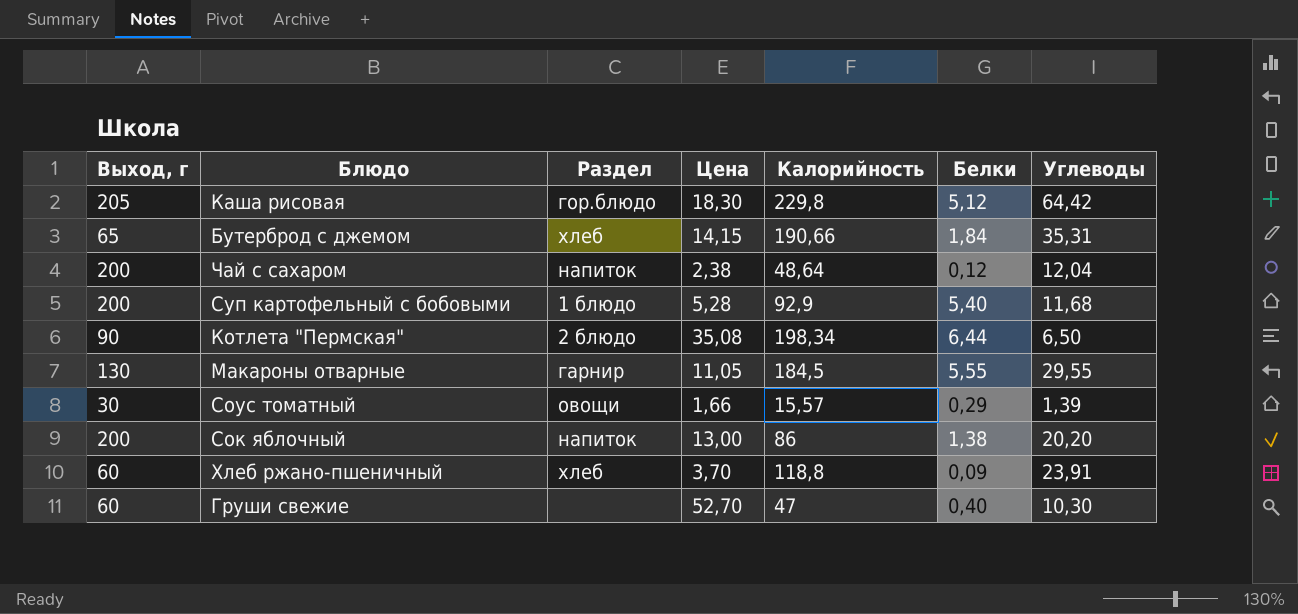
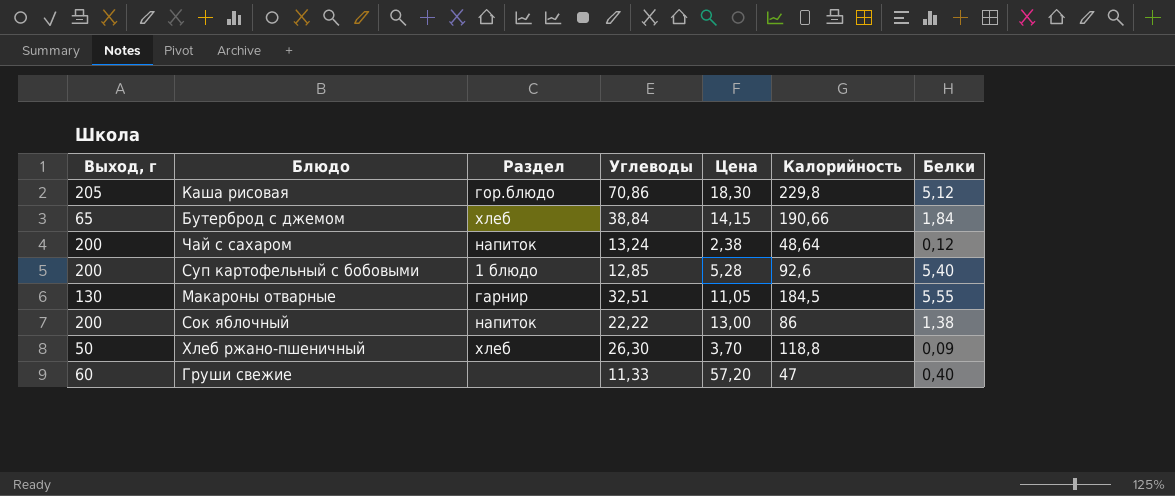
column Углеводы | position: 7 -> 4
row Котлета "Пермская": 90 | 2 блюдо | 35,08 | 198,34 | 6,44 | 6,50 -> none
row Соус томатный: 30 | овощи | 1,66 | 15,57 | 0,29 | 1,39 -> none
Каша рисовая | Углеводы: 64,42 -> 70,86
Бутерброд с джемом | Углеводы: 35,31 -> 38,84
Чай с сахаром | Углеводы: 12,04 -> 13,24
Суп картофельный с бобовыми | Углеводы: 11,68 -> 12,85
Суп картофельный с бобовыми | Калорийность: 92,9 -> 92,6
Макароны отварные | Углеводы: 29,55 -> 32,51
Сок яблочный | Углеводы: 20,20 -> 22,22
Хлеб ржано-пшеничный | Выход, г: 60 -> 50
Хлеб ржано-пшеничный | Углеводы: 23,91 -> 26,30
Груши свежие | Углеводы: 10,30 -> 11,33
Груши свежие | Цена: 52,70 -> 57,20

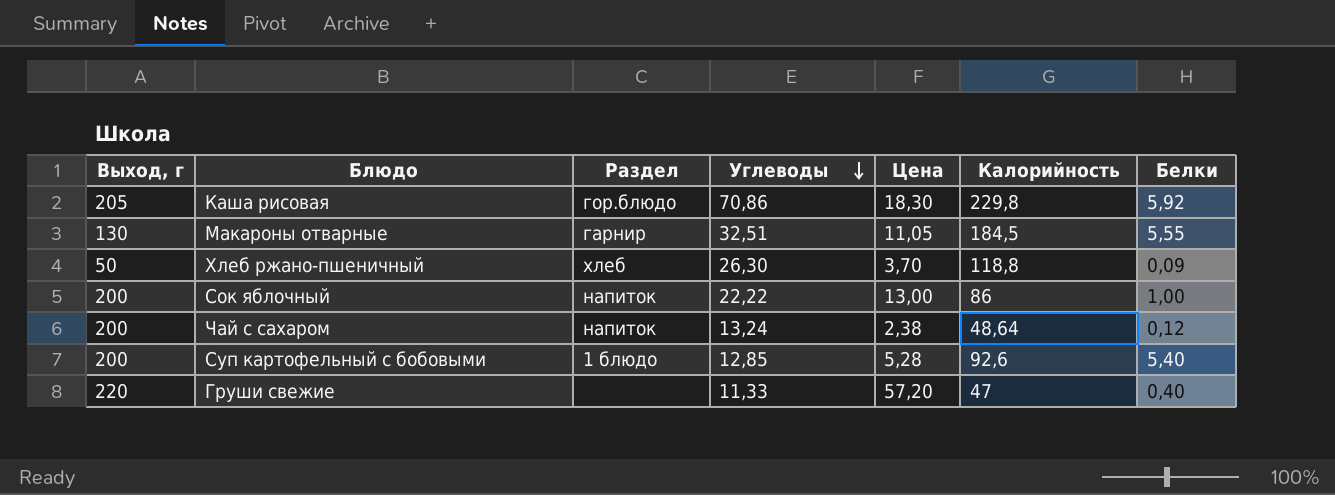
row order: none -> Углеводы descending
row Бутерброд с джемом: 65 | хлеб | 38,84 | 14,15 | 190,66 | 1,84 -> none
Каша рисовая | Белки: 5,12 -> 5,92
Сок яблочный | Белки: 1,38 -> 1,00
Груши свежие | Выход, г: 60 -> 220

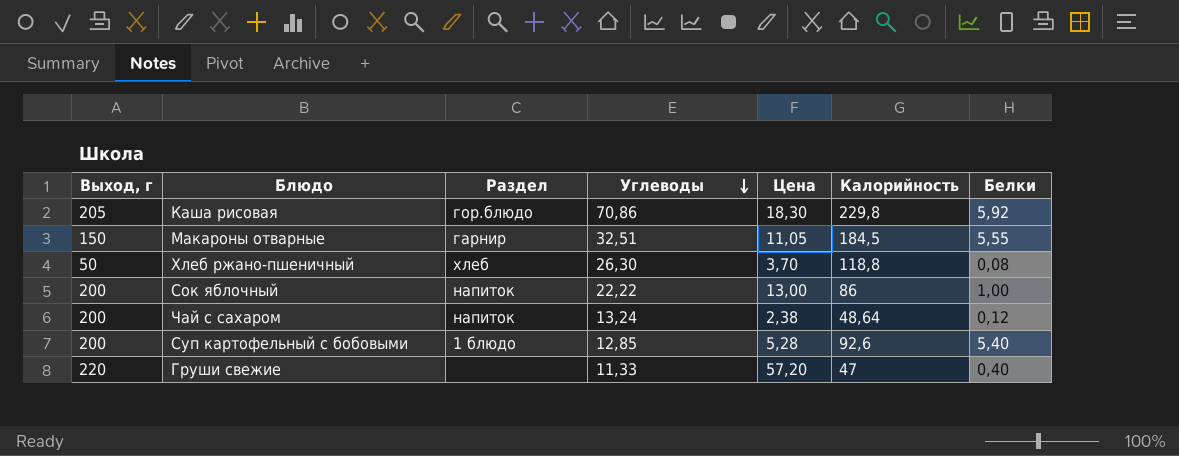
Макароны отварные | Выход, г: 130 -> 150
Хлеб ржано-пшеничный | Белки: 0,09 -> 0,08

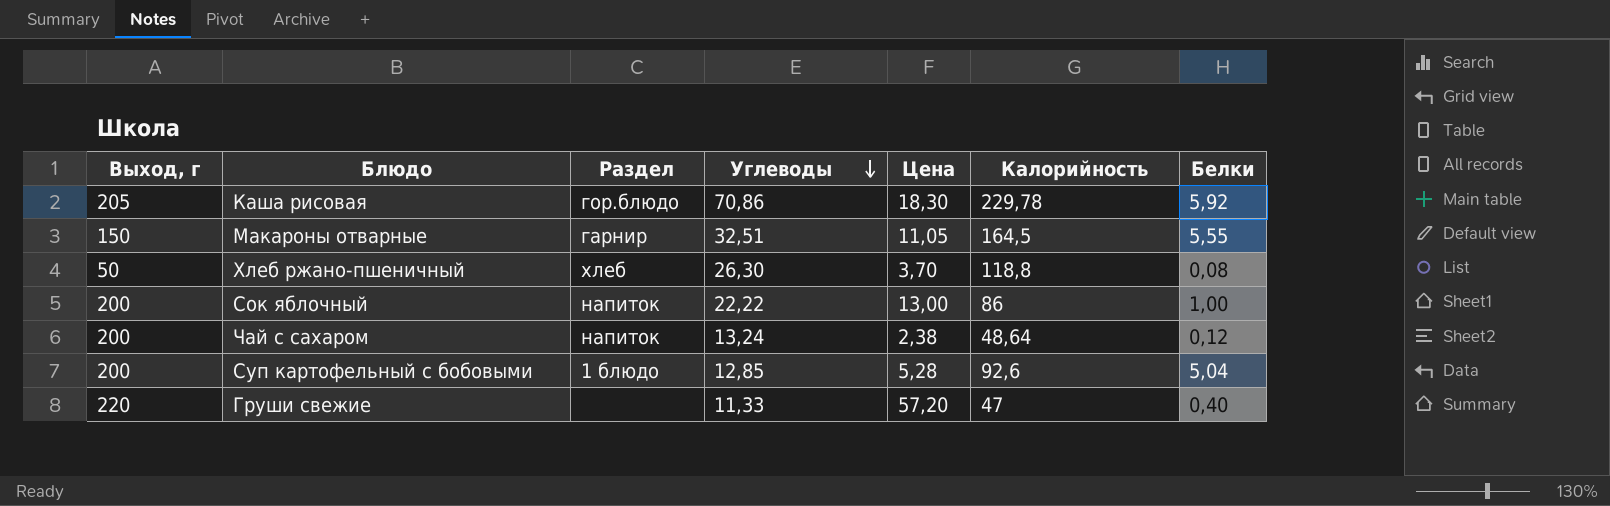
Каша рисовая | Калорийность: 229,8 -> 229,78
Макароны отварные | Калорийность: 184,5 -> 164,5
Суп картофельный с бобовыми | Белки: 5,40 -> 5,04

